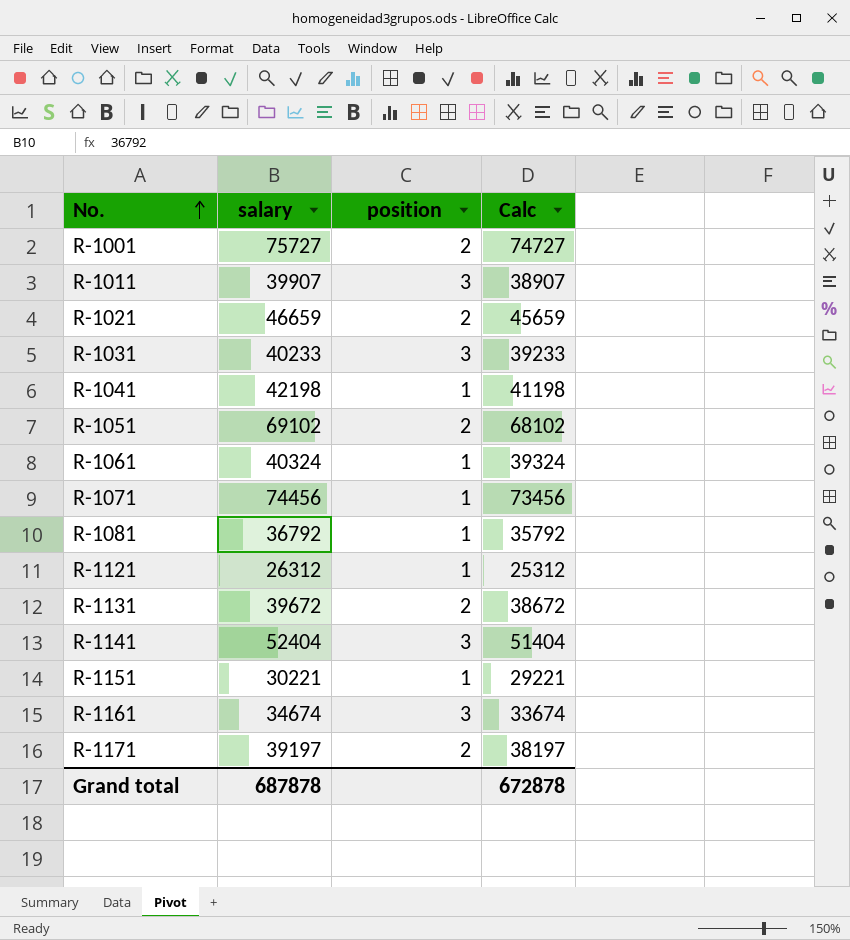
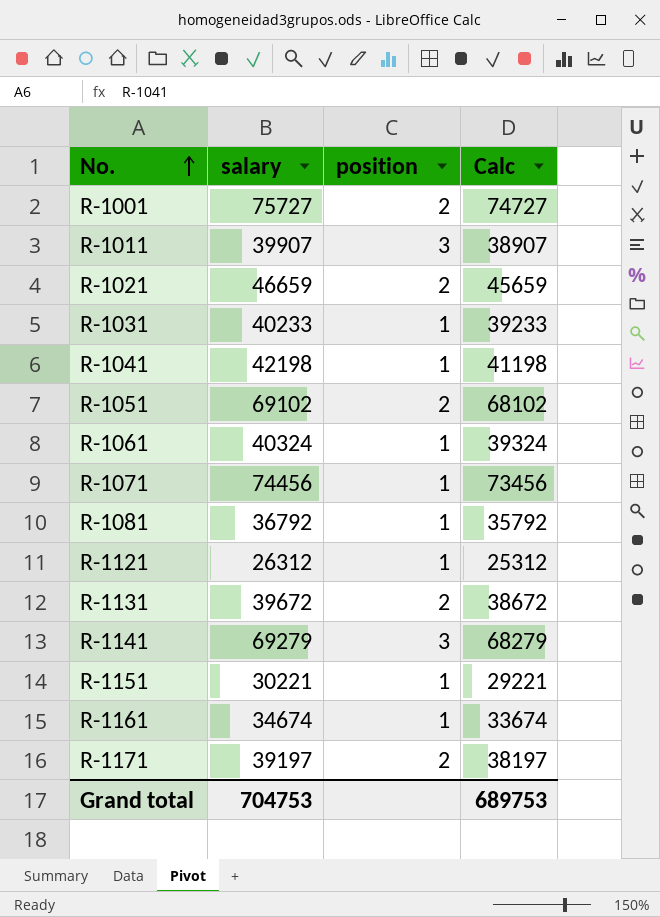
R-1031 | position: 3 -> 1
R-1141 | salary: 52404 -> 69279
R-1141 | Calc: 51404 -> 68279
R-1161 | position: 3 -> 1
Grand total | salary: 687878 -> 704753
Grand total | Calc: 672878 -> 689753

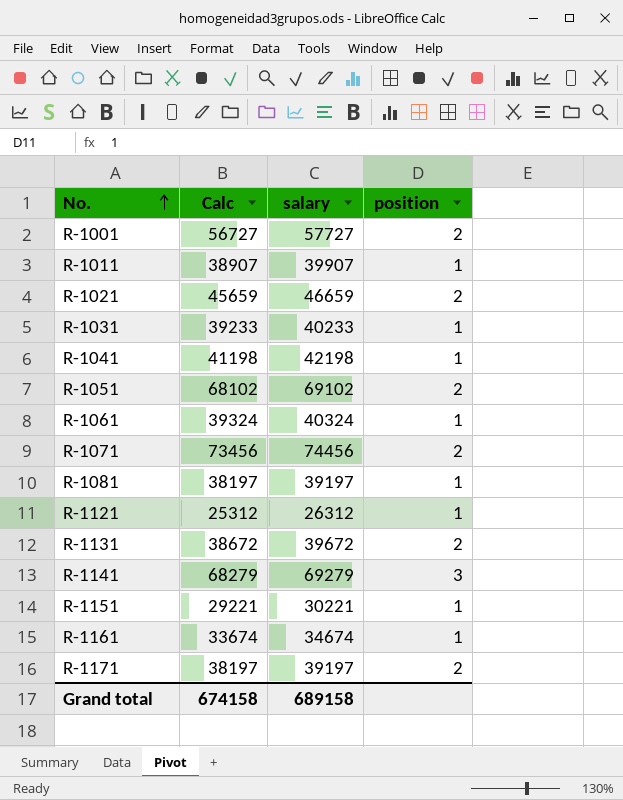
column Calc | position: 4 -> 2
R-1001 | Calc: 74727 -> 56727
R-1001 | salary: 75727 -> 57727
R-1011 | position: 3 -> 1
R-1071 | position: 1 -> 2
R-1081 | Calc: 35792 -> 38197
R-1081 | salary: 36792 -> 39197
Grand total | Calc: 689753 -> 674158
Grand total | salary: 704753 -> 689158

